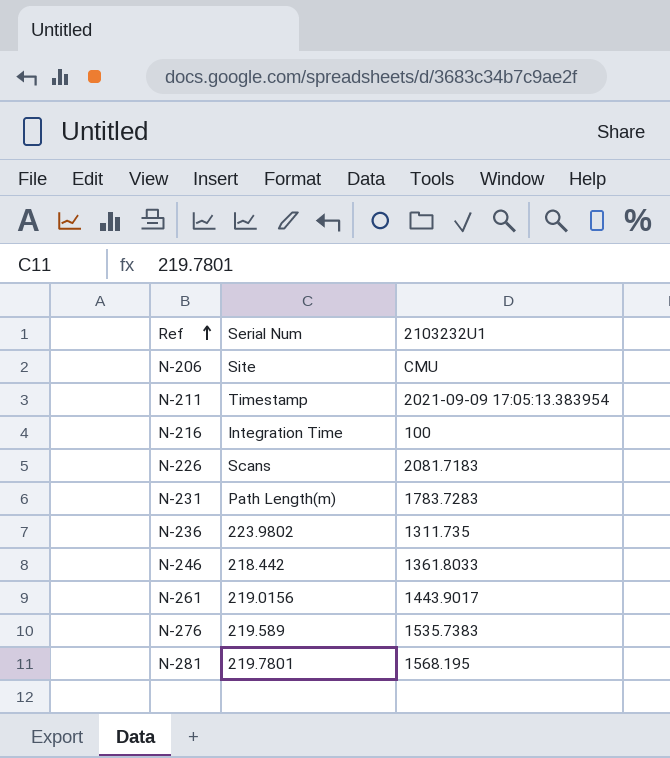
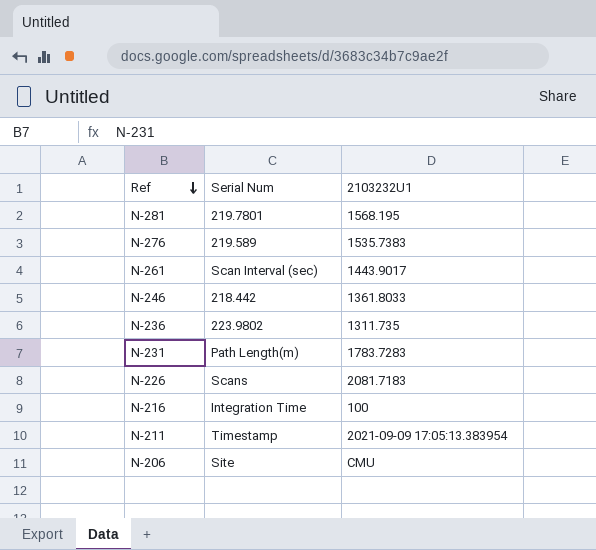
row order: Ref ascending -> Ref descending
N-261 | Serial Num: 219.0156 -> Scan Interval (sec)

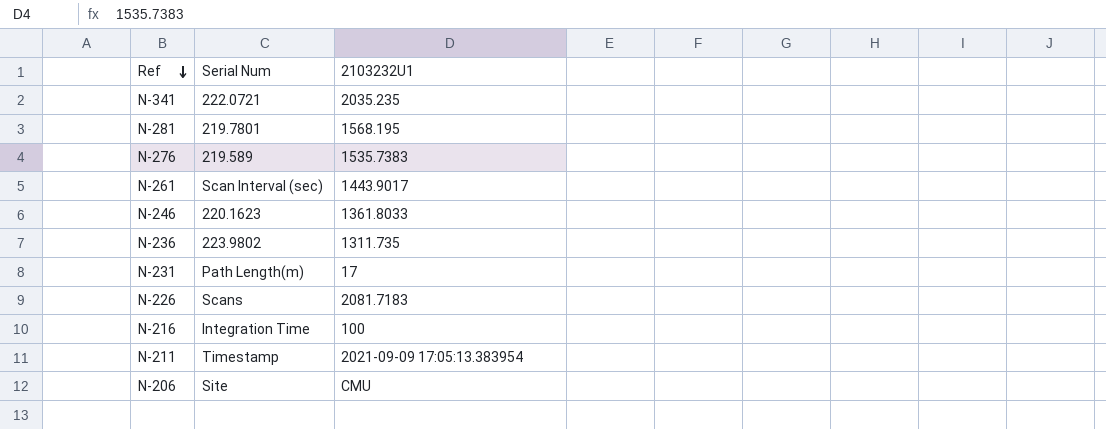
row N-341: none -> 222.0721 | 2035.235
N-246 | Serial Num: 218.442 -> 220.1623
N-231 | 2103232U1: 1783.7283 -> 17

